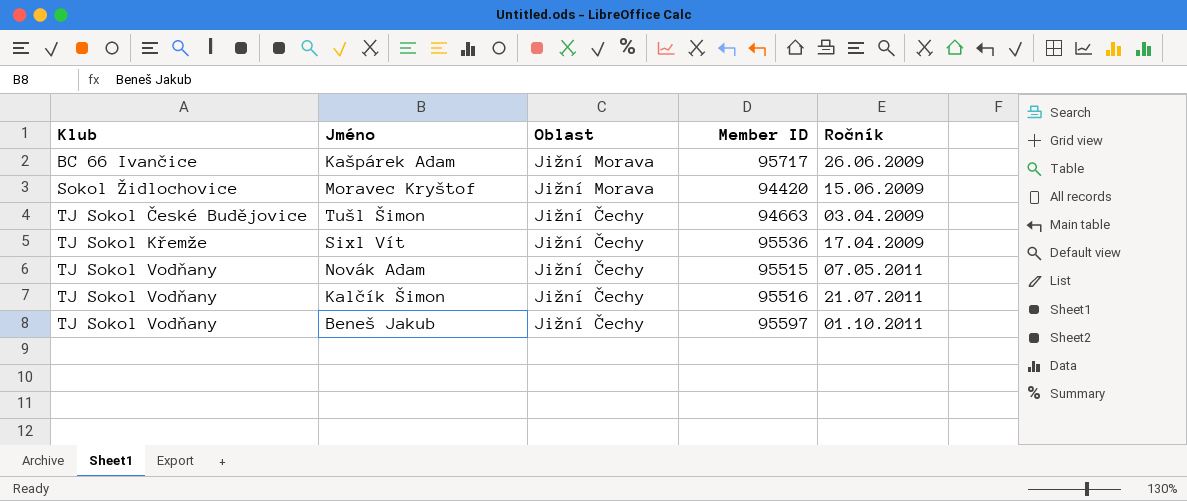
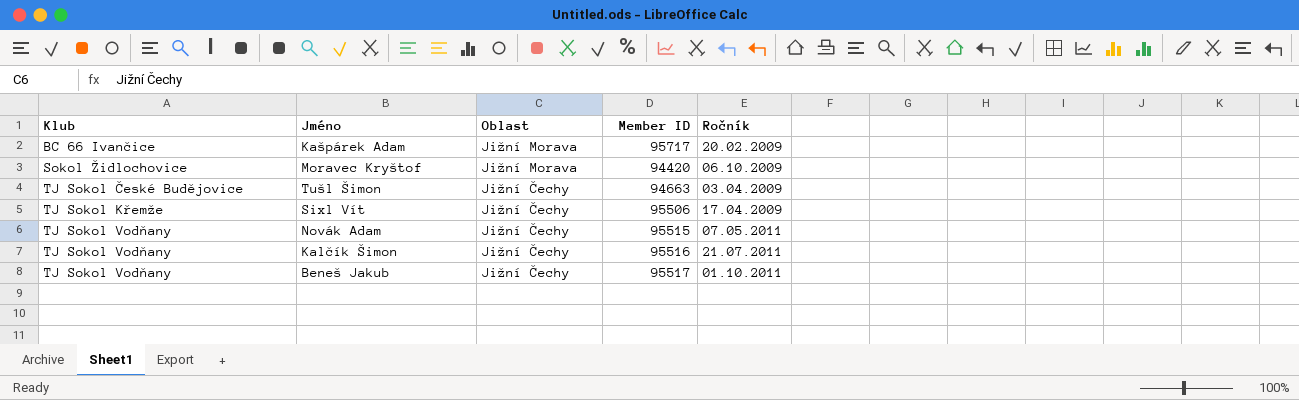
Kašpárek Adam | Ročník: 26.06.2009 -> 20.02.2009
Moravec Kryštof | Ročník: 15.06.2009 -> 06.10.2009
Sixl Vít | Member ID: 95536 -> 95506
Beneš Jakub | Member ID: 95597 -> 95517

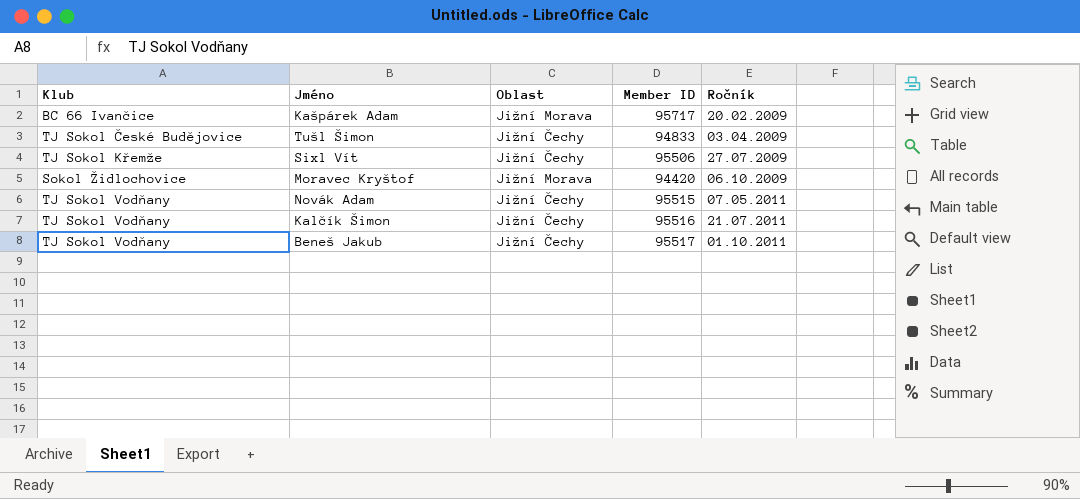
row order: Klub ascending -> Ročník ascending
Tušl Šimon | Member ID: 94663 -> 94833
Sixl Vít | Ročník: 17.04.2009 -> 27.07.2009

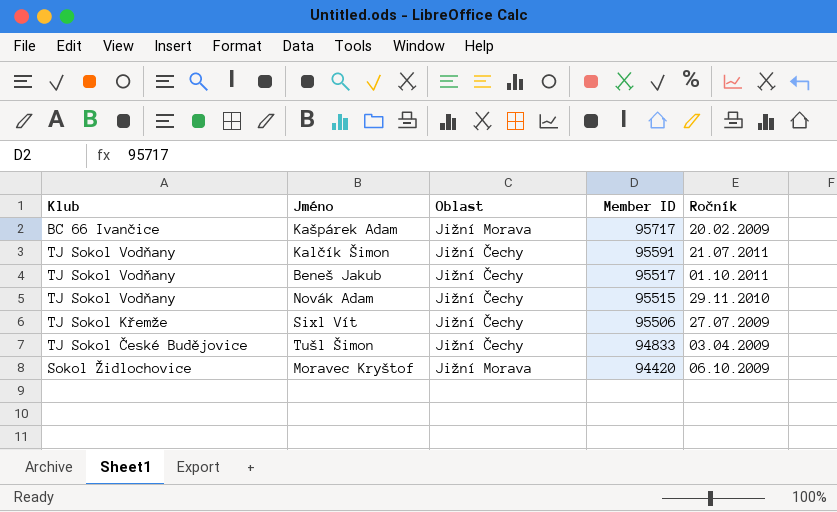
row order: Ročník ascending -> Member ID descending
Kalčík Šimon | Member ID: 95516 -> 95591
Novák Adam | Ročník: 07.05.2011 -> 29.11.2010

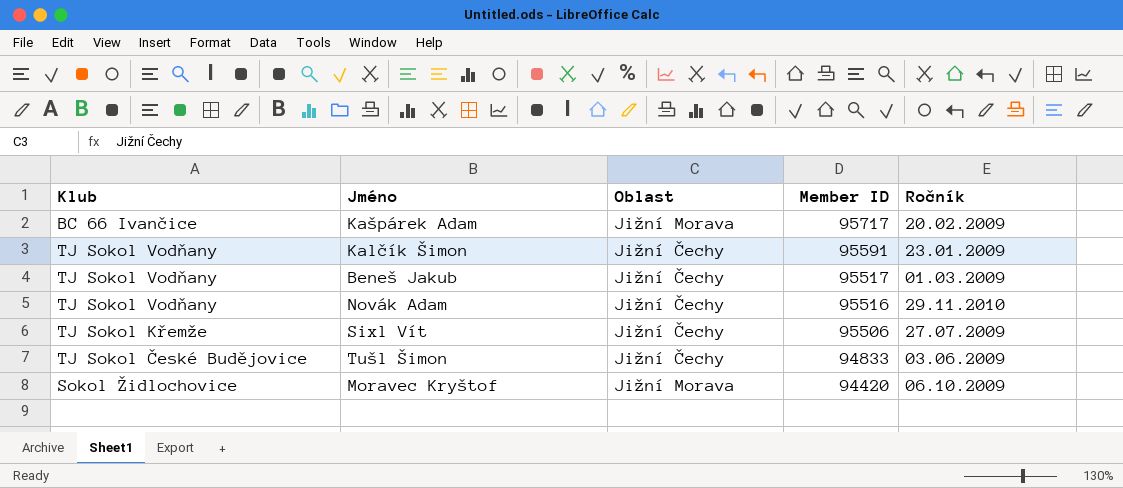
Kalčík Šimon | Ročník: 21.07.2011 -> 23.01.2009
Beneš Jakub | Ročník: 01.10.2011 -> 01.03.2009
Novák Adam | Member ID: 95515 -> 95516
Tušl Šimon | Ročník: 03.04.2009 -> 03.06.2009

